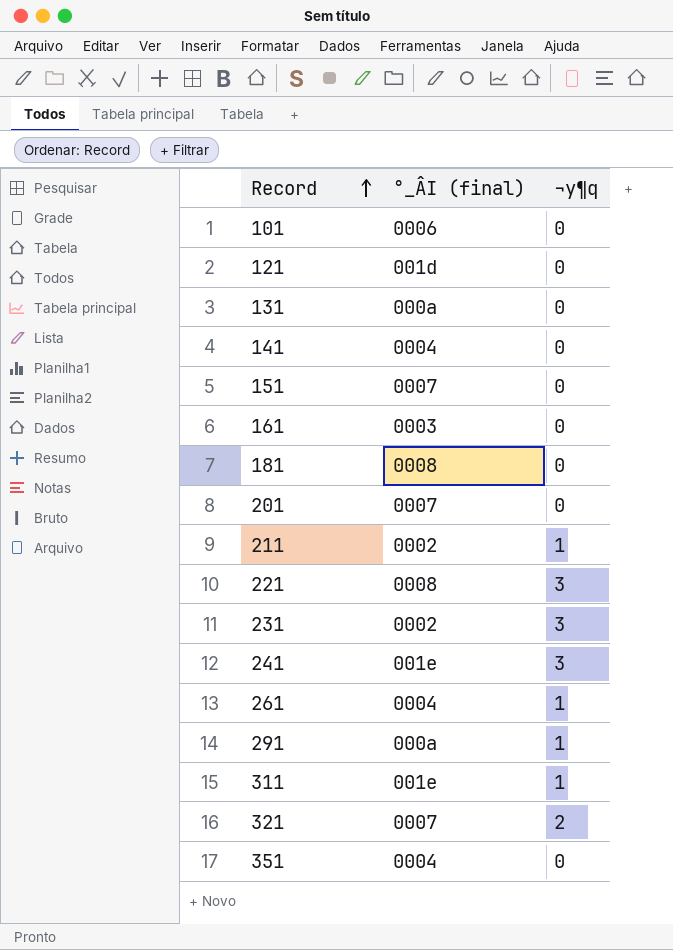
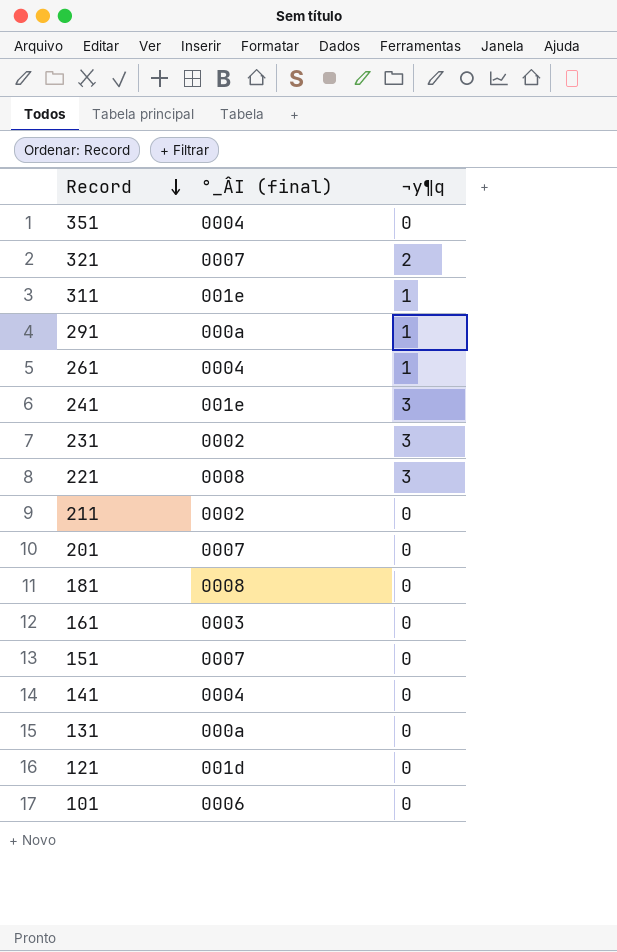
row order: Record ascending -> Record descending
211 | ¬y¶q: 1 -> 0

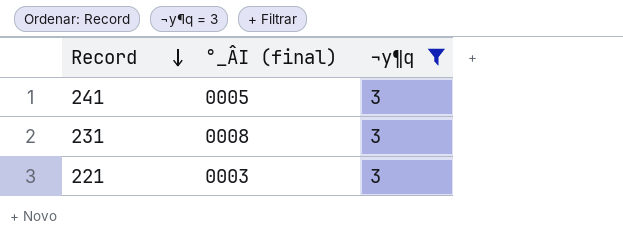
filter: none -> ¬y¶q = 3
241 | °_ÂI (final): 001e -> 0005
231 | °_ÂI (final): 0002 -> 0008
221 | °_ÂI (final): 0008 -> 0003

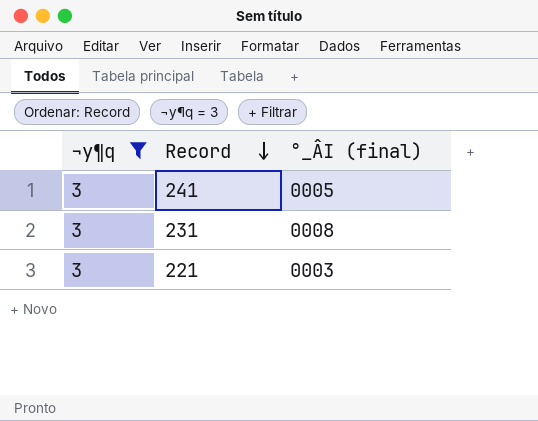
column ¬y¶q | position: 3 -> 1

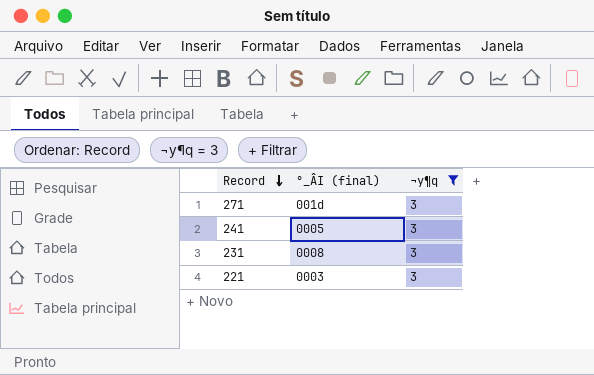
column ¬y¶q | position: 1 -> 3
row 271: none -> 001d | 3

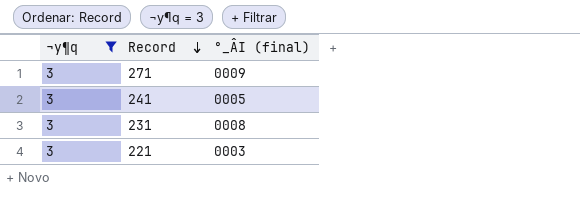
column ¬y¶q | position: 3 -> 1
271 | °_ÂI (final): 001d -> 0009

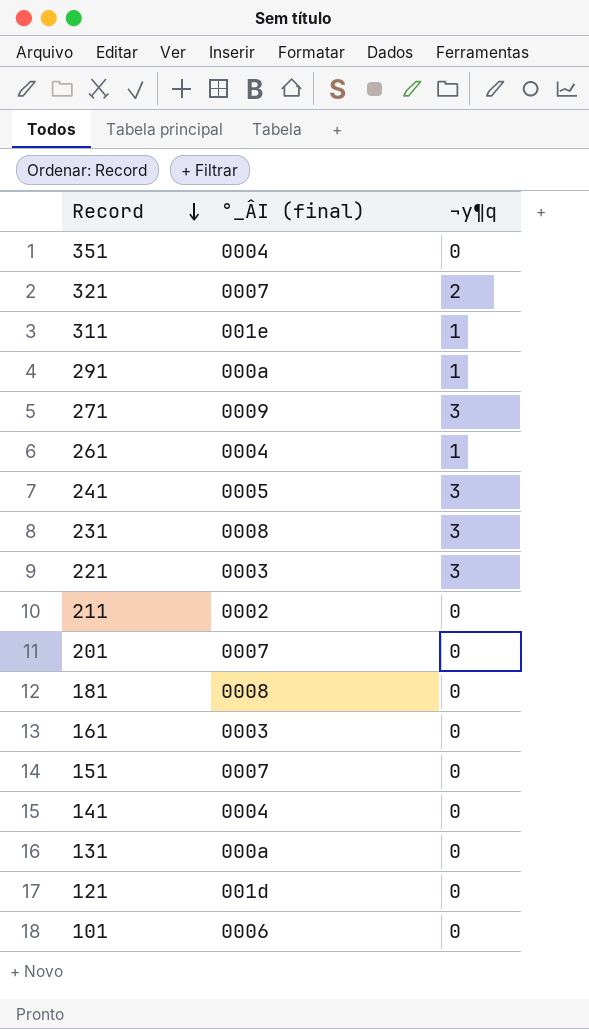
filter: ¬y¶q = 3 -> none
column ¬y¶q | position: 1 -> 3

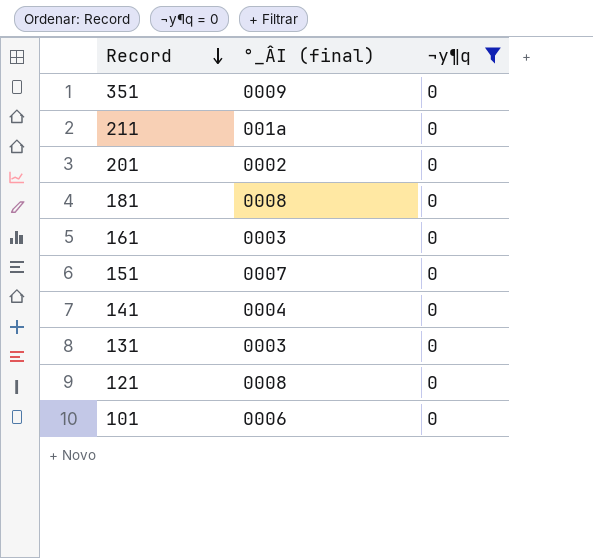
filter: none -> ¬y¶q = 0
351 | °_ÂI (final): 0004 -> 0009
211 | °_ÂI (final): 0002 -> 001a
201 | °_ÂI (final): 0007 -> 0002
131 | °_ÂI (final): 000a -> 0003
121 | °_ÂI (final): 001d -> 0008

